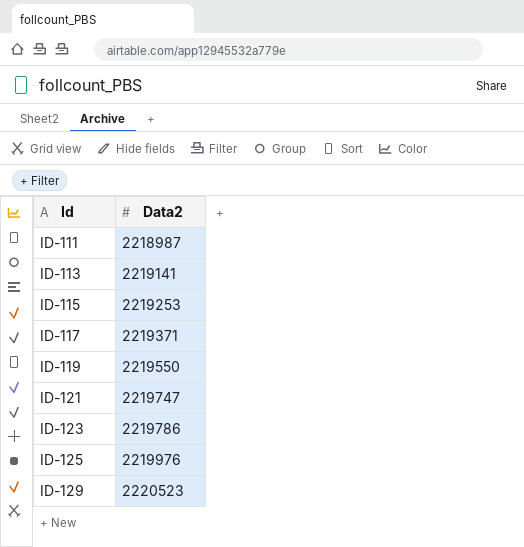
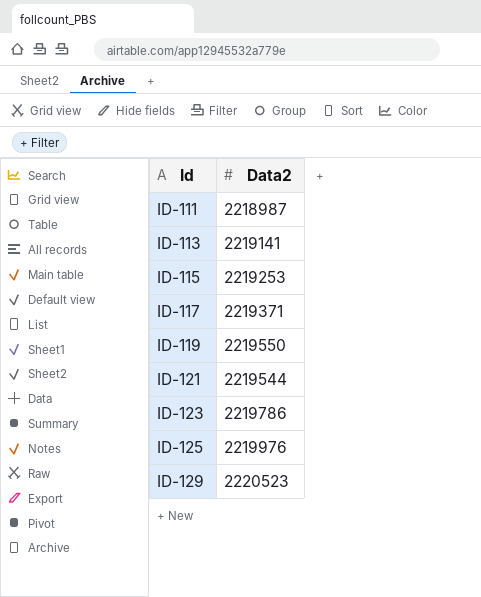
ID-121 | Data2: 2219747 -> 2219544

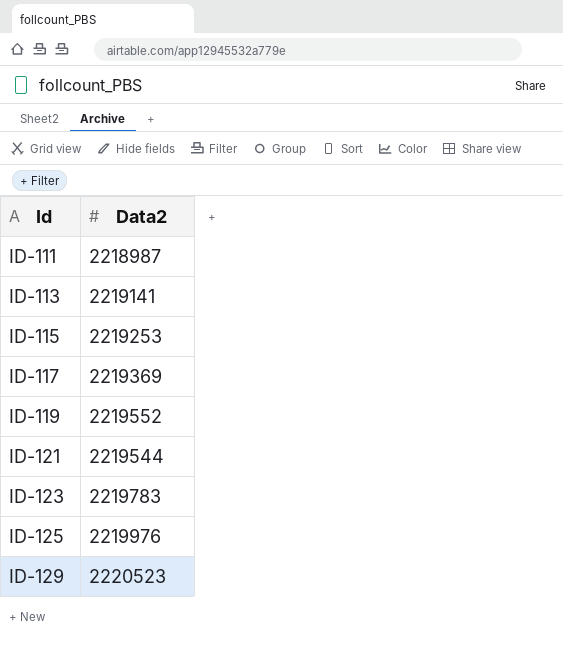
ID-117 | Data2: 2219371 -> 2219369
ID-119 | Data2: 2219550 -> 2219552
ID-123 | Data2: 2219786 -> 2219783

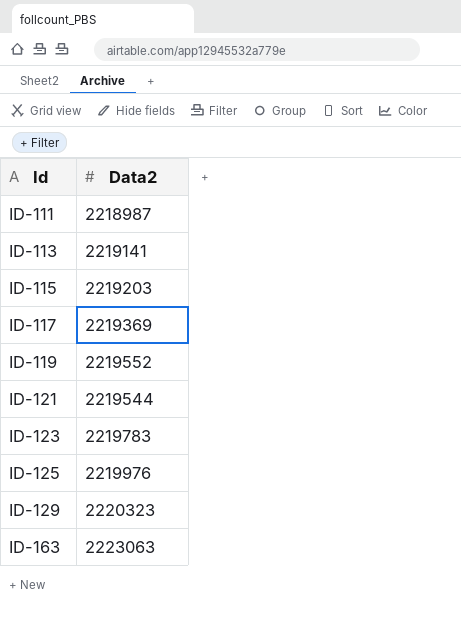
ID-115 | Data2: 2219253 -> 2219203
ID-129 | Data2: 2220523 -> 2220323
row ID-163: none -> 2223063

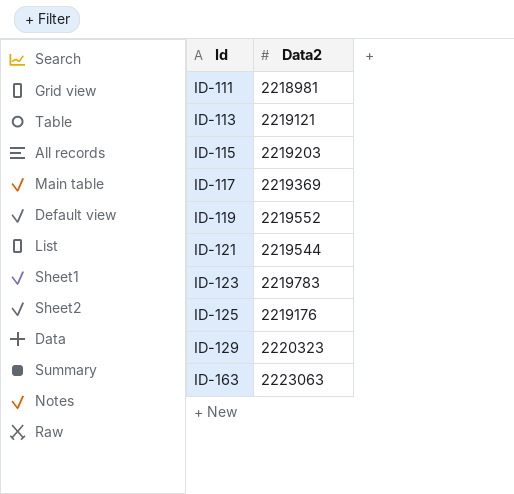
ID-111 | Data2: 2218987 -> 2218981
ID-113 | Data2: 2219141 -> 2219121
ID-125 | Data2: 2219976 -> 2219176

